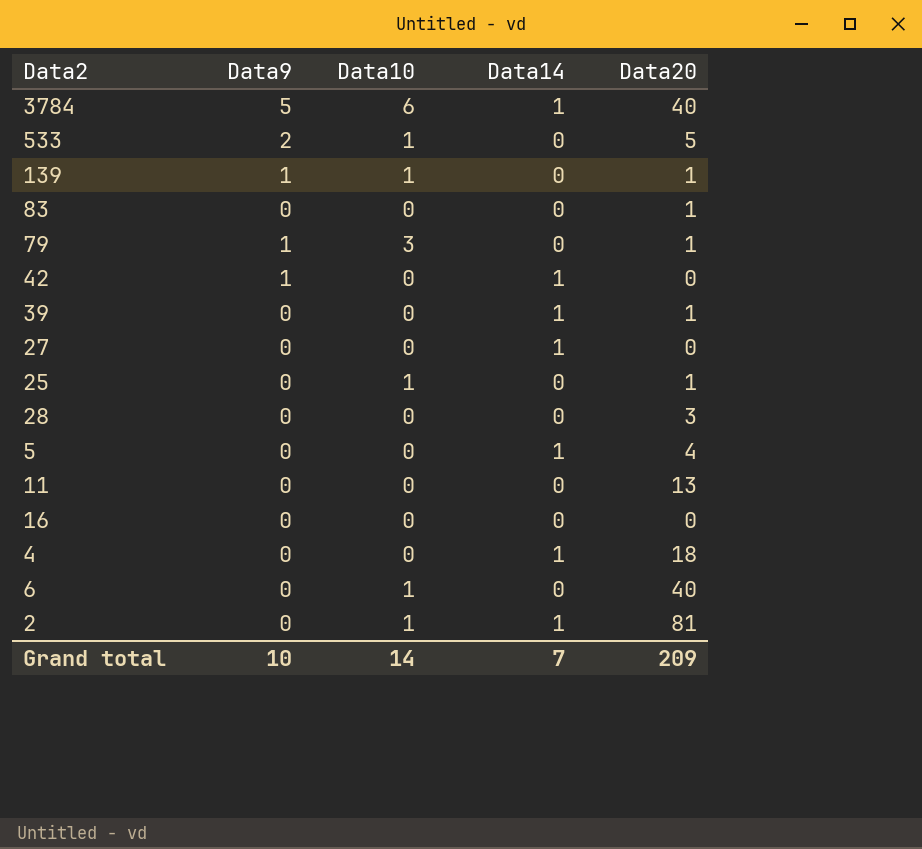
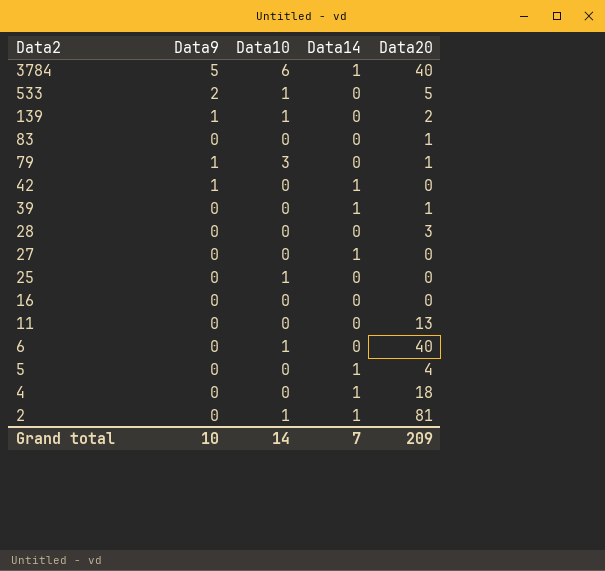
row order: none -> Data2 descending
139 | Data20: 1 -> 2
25 | Data20: 1 -> 0

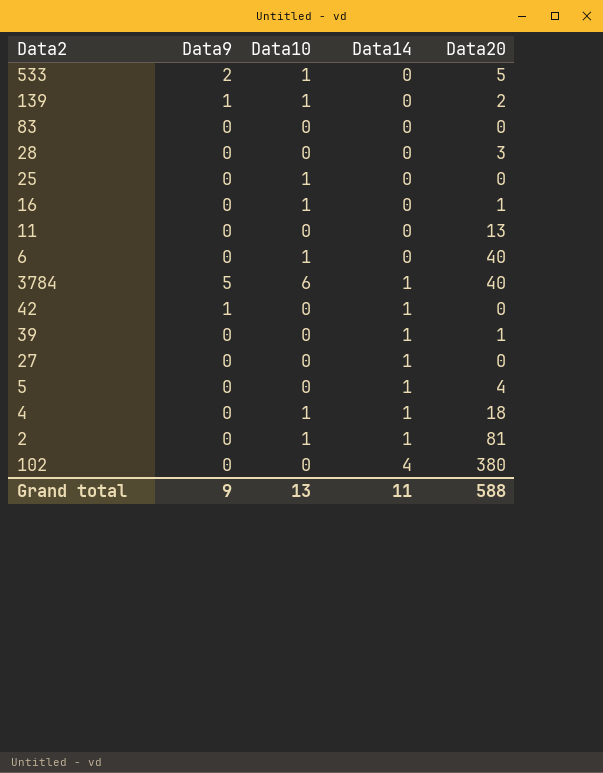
row order: Data2 descending -> Data14 ascending
row 79: 1 | 3 | 0 | 1 -> none
83 | Data20: 1 -> 0
16 | Data10: 0 -> 1
16 | Data20: 0 -> 1
4 | Data10: 0 -> 1
row 102: none -> 0 | 0 | 4 | 380
Grand total | Data9: 10 -> 9
Grand total | Data10: 14 -> 13
Grand total | Data14: 7 -> 11
Grand total | Data20: 209 -> 588

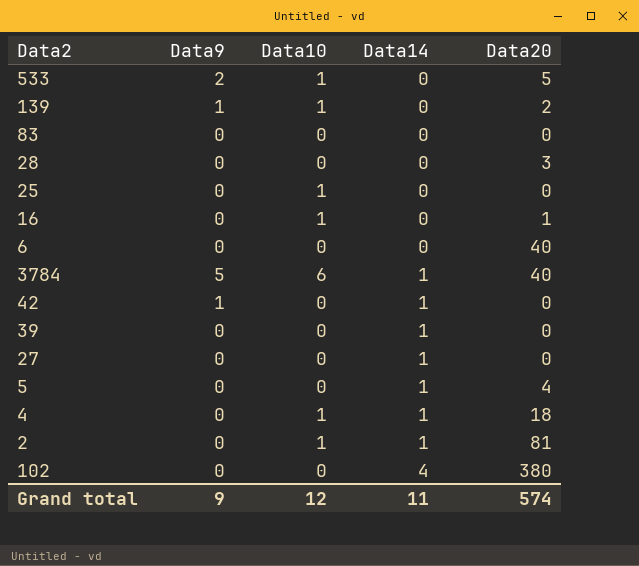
row 11: 0 | 0 | 0 | 13 -> none
6 | Data10: 1 -> 0
39 | Data20: 1 -> 0
Grand total | Data10: 13 -> 12
Grand total | Data20: 588 -> 574

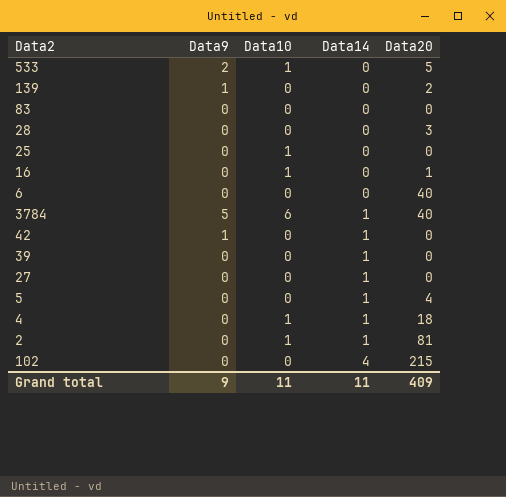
139 | Data10: 1 -> 0
102 | Data20: 380 -> 215
Grand total | Data10: 12 -> 11
Grand total | Data20: 574 -> 409

